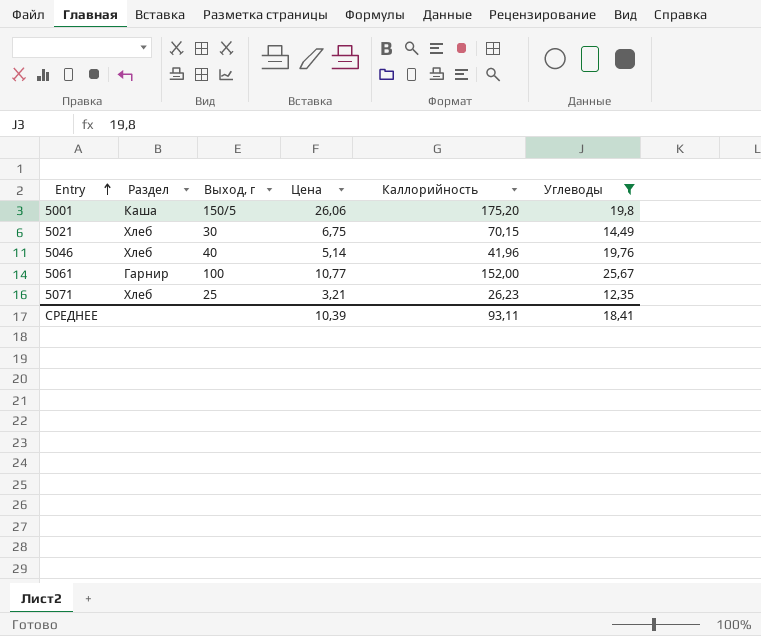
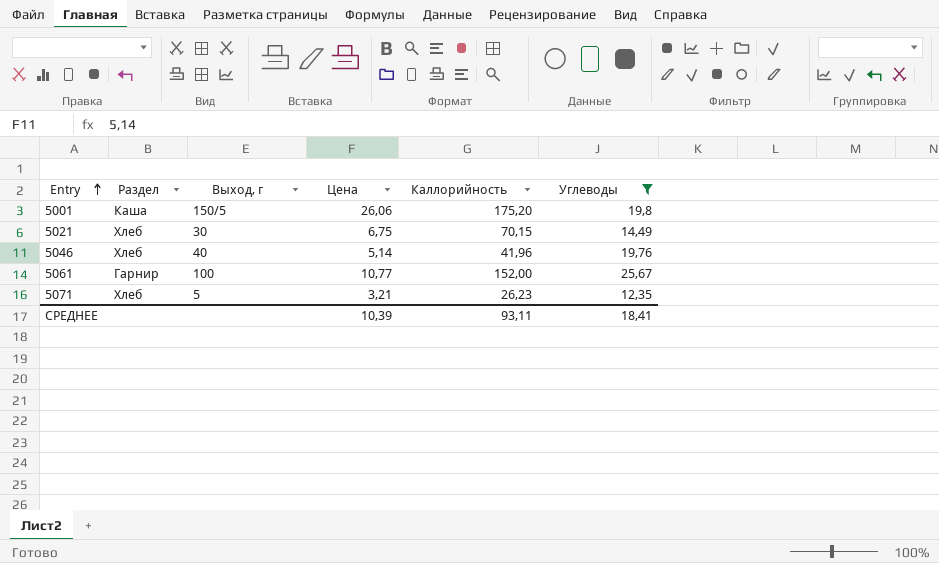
5071 | Выход, г: 25 -> 5

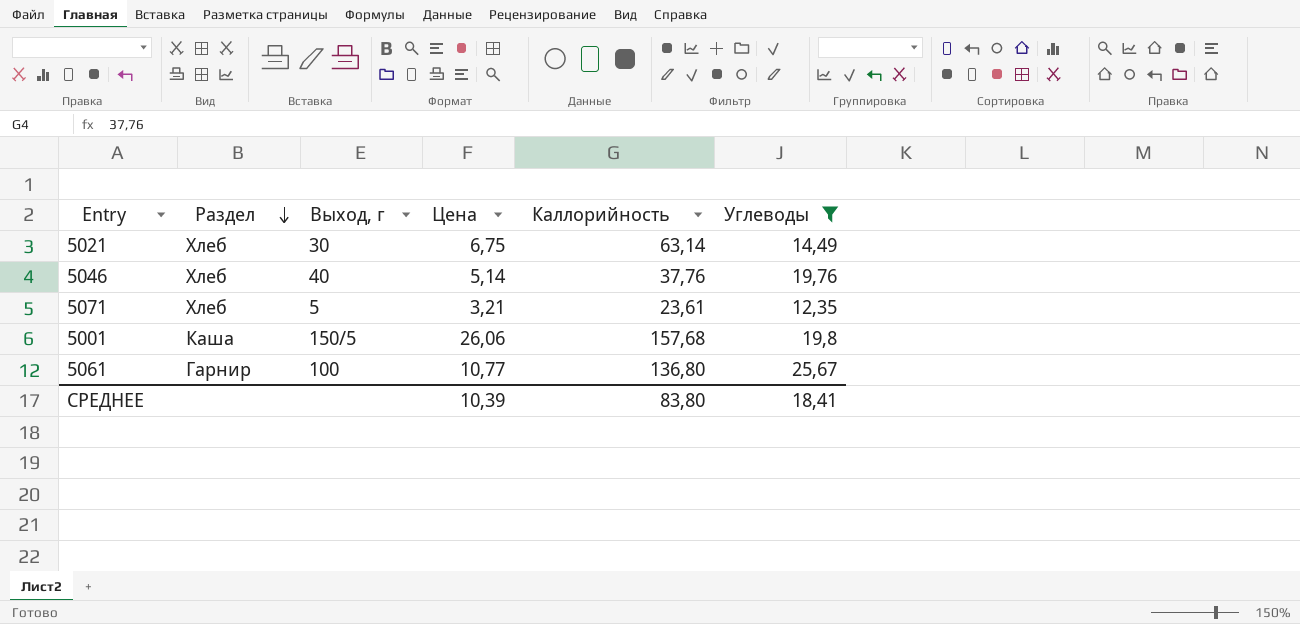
row order: Entry ascending -> Раздел descending
5021 | Каллорийность: 70,15 -> 63,14
5046 | Каллорийность: 41,96 -> 37,76
5071 | Каллорийность: 26,23 -> 23,61
5001 | Каллорийность: 175,20 -> 157,68
5061 | Каллорийность: 152,00 -> 136,80
СРЕДНЕЕ | Каллорийность: 93,11 -> 83,80

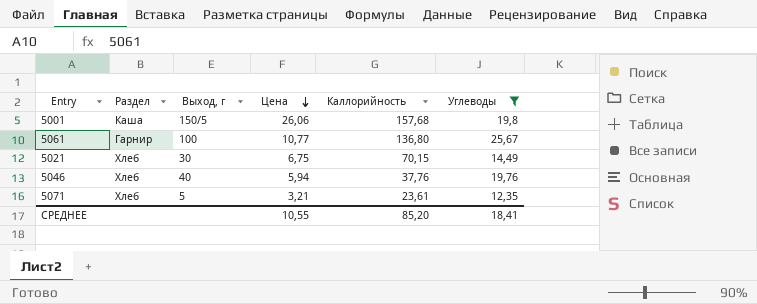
row order: Раздел descending -> Цена descending
5021 | Каллорийность: 63,14 -> 70,15
5046 | Цена: 5,14 -> 5,94
СРЕДНЕЕ | Цена: 10,39 -> 10,55
СРЕДНЕЕ | Каллорийность: 83,80 -> 85,20

